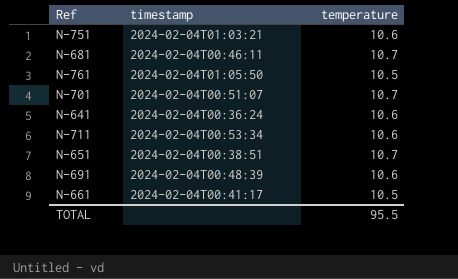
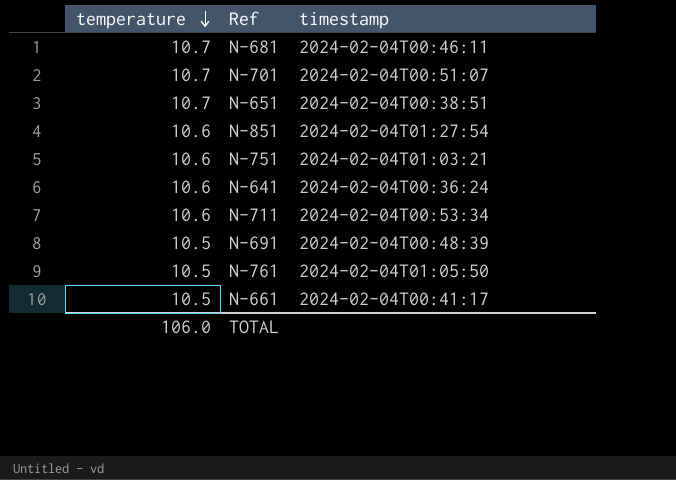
row order: none -> temperature descending
column temperature | position: 3 -> 1
row N-851: none -> 10.6 | 2024-02-04T01:27:54
N-691 | temperature: 10.6 -> 10.5
TOTAL | temperature: 95.5 -> 106.0

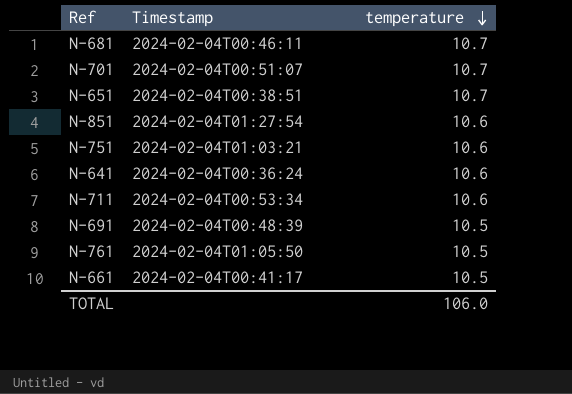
column name: timestamp -> Timestamp
column temperature | position: 1 -> 3

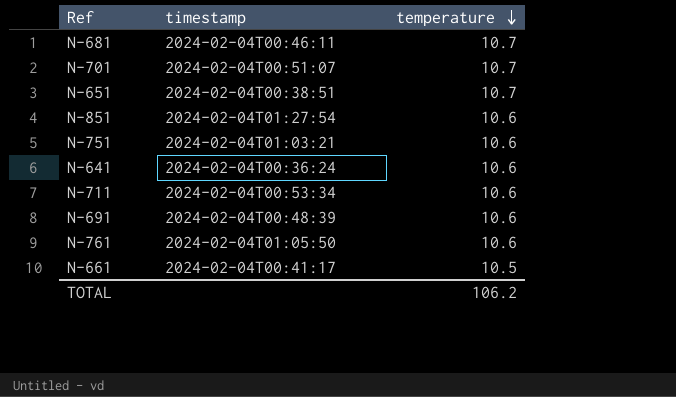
column name: Timestamp -> timestamp
N-691 | temperature: 10.5 -> 10.6
N-761 | temperature: 10.5 -> 10.6
TOTAL | temperature: 106.0 -> 106.2

